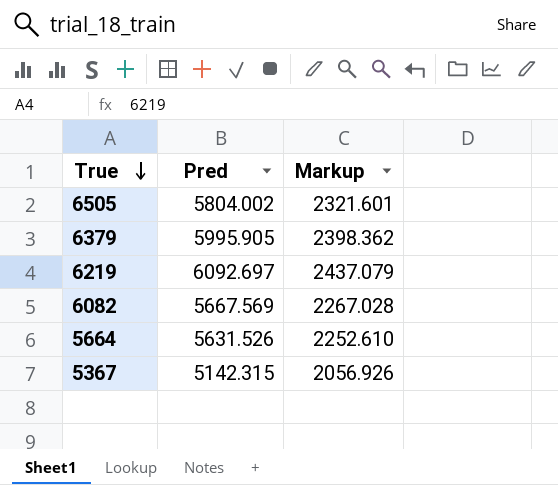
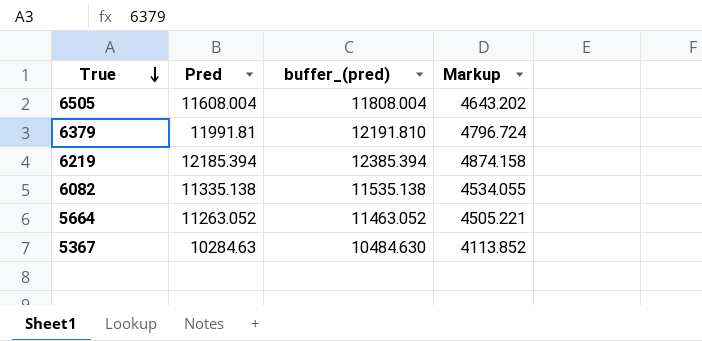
column buffer_(pred) | formula: none -> [Pred] + 200
6505 | Pred: 5804.002 -> 11608.004
6505 | Markup: 2321.601 -> 4643.202
6379 | Pred: 5995.905 -> 11991.81
6379 | Markup: 2398.362 -> 4796.724
6219 | Pred: 6092.697 -> 12185.394
6219 | Markup: 2437.079 -> 4874.158
6082 | Pred: 5667.569 -> 11335.138
6082 | Markup: 2267.028 -> 4534.055
5664 | Pred: 5631.526 -> 11263.052
5664 | Markup: 2252.610 -> 4505.221
5367 | Pred: 5142.315 -> 10284.63
5367 | Markup: 2056.926 -> 4113.852

